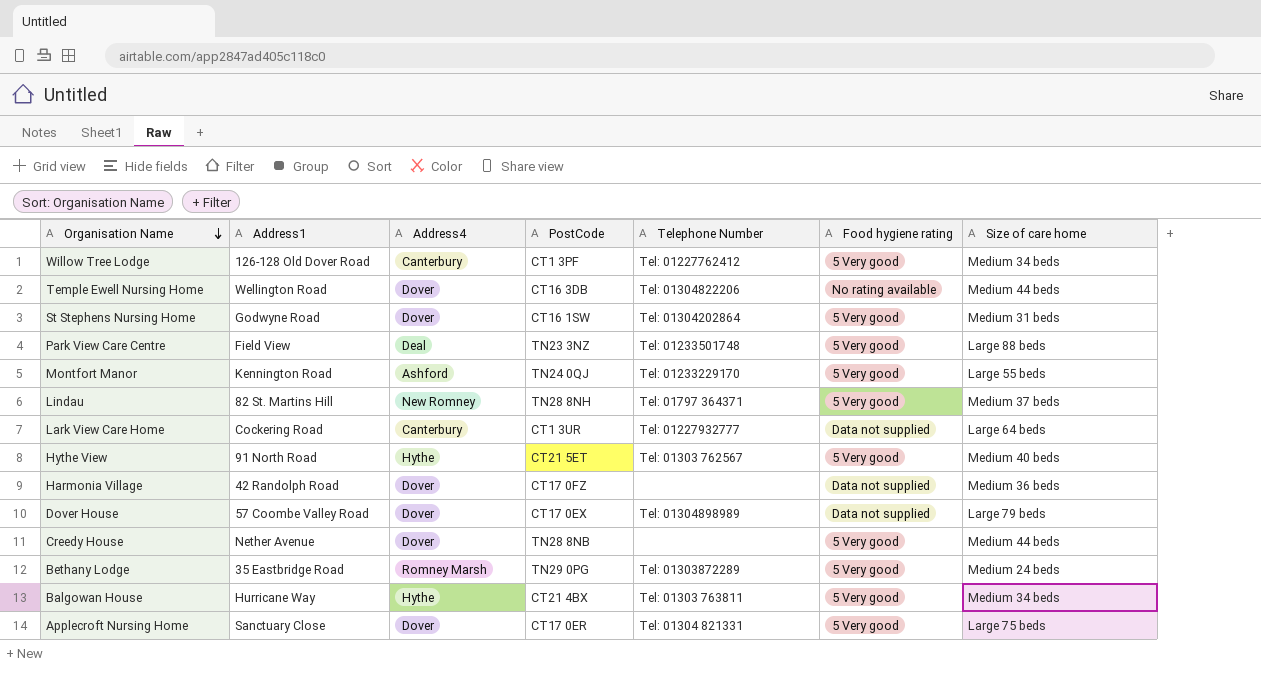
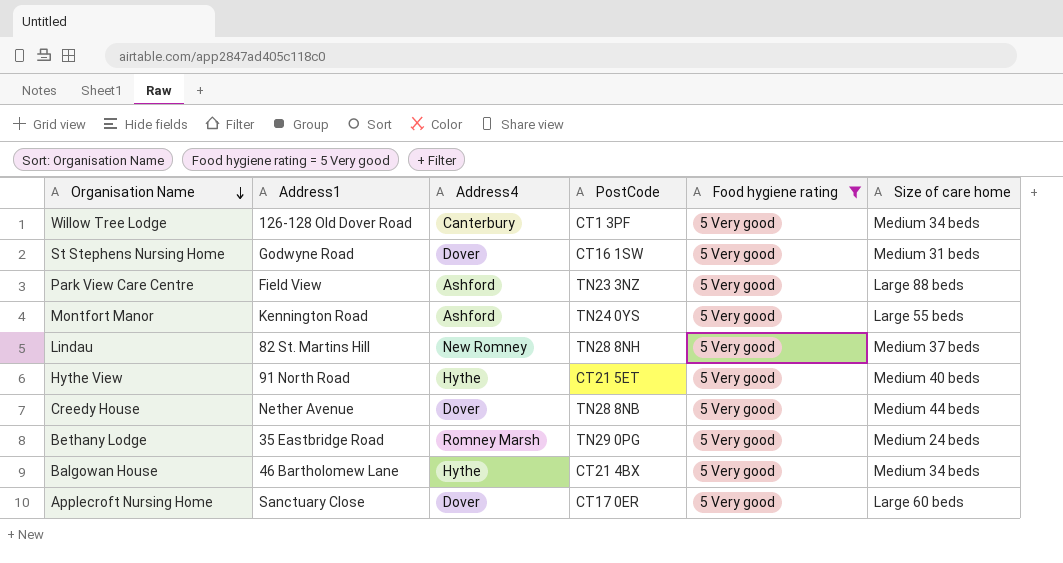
filter: none -> Food hygiene rating = 5 Very good
column Telephone Number | position: 5 -> none
Park View Care Centre | Address4: Deal -> Ashford
Montfort Manor | PostCode: TN24 0QJ -> TN24 0YS
Balgowan House | Address1: Hurricane Way -> 46 Bartholomew Lane
Applecroft Nursing Home | Size of care home: Large 75 beds -> Large 60 beds

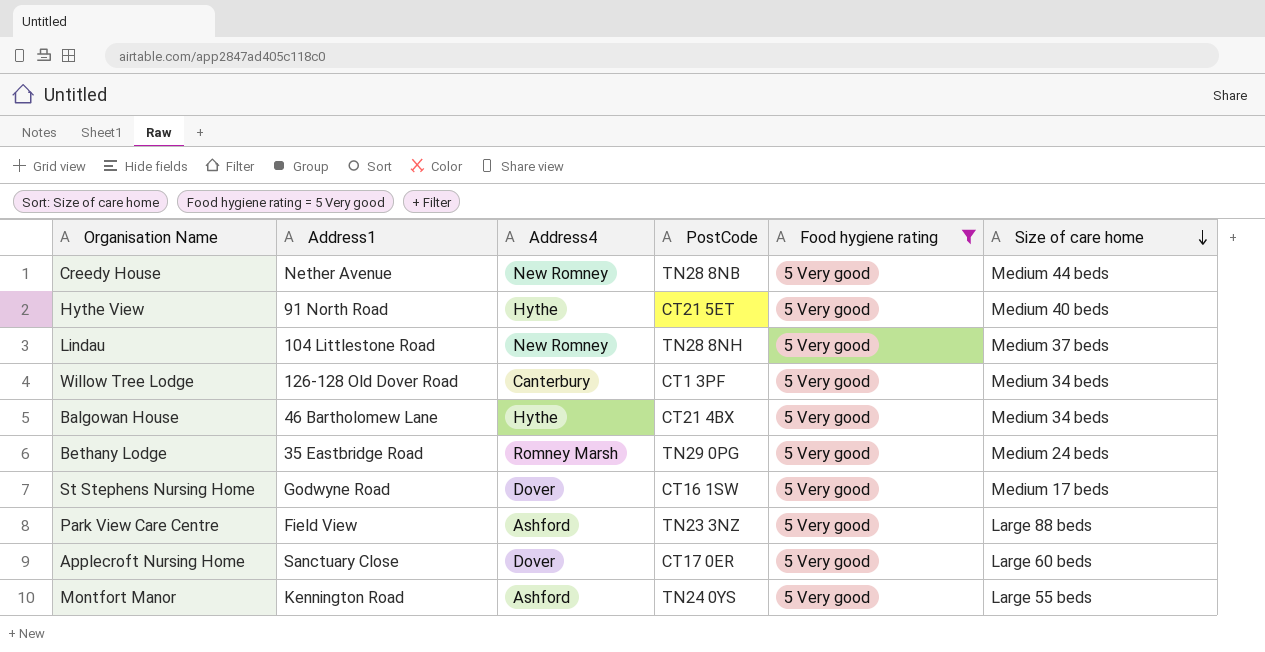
row order: Organisation Name descending -> Size of care home descending
Creedy House | Address4: Dover -> New Romney
Lindau | Address1: 82 St. Martins Hill -> 104 Littlestone Road
St Stephens Nursing Home | Size of care home: Medium 31 beds -> Medium 17 beds

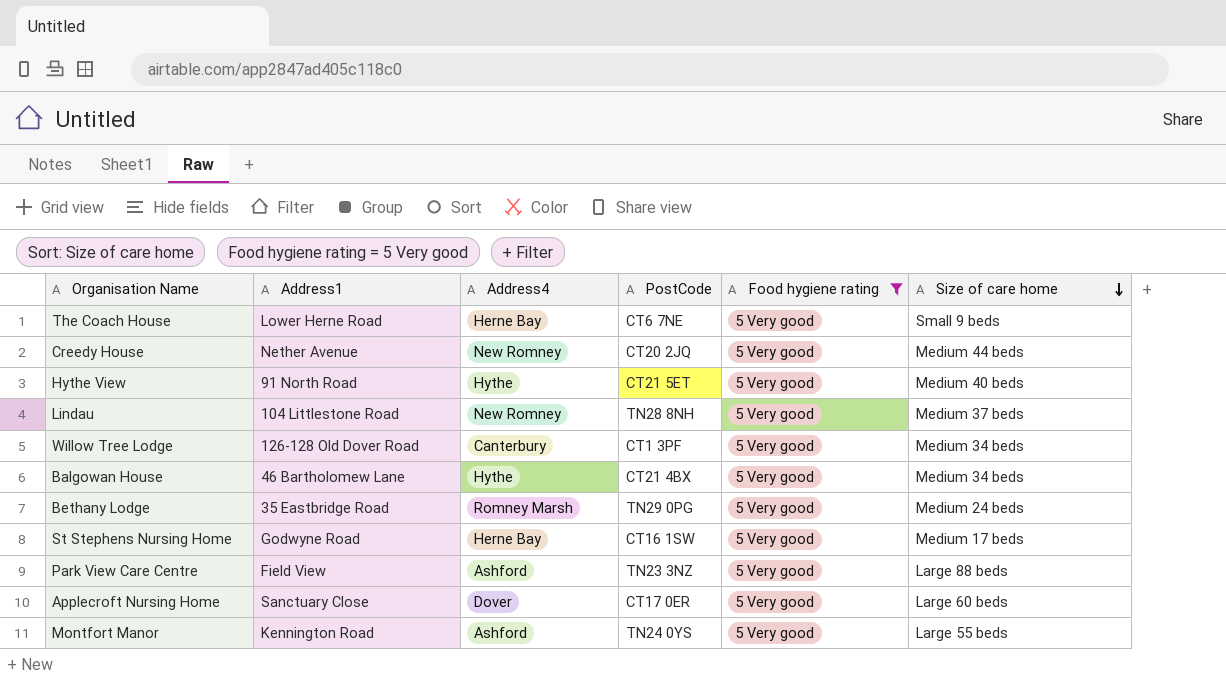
row The Coach House: none -> Lower Herne Road | Herne Bay | CT6 7NE | 5 Very good | Small 9 beds
Creedy House | PostCode: TN28 8NB -> CT20 2JQ
St Stephens Nursing Home | Address4: Dover -> Herne Bay

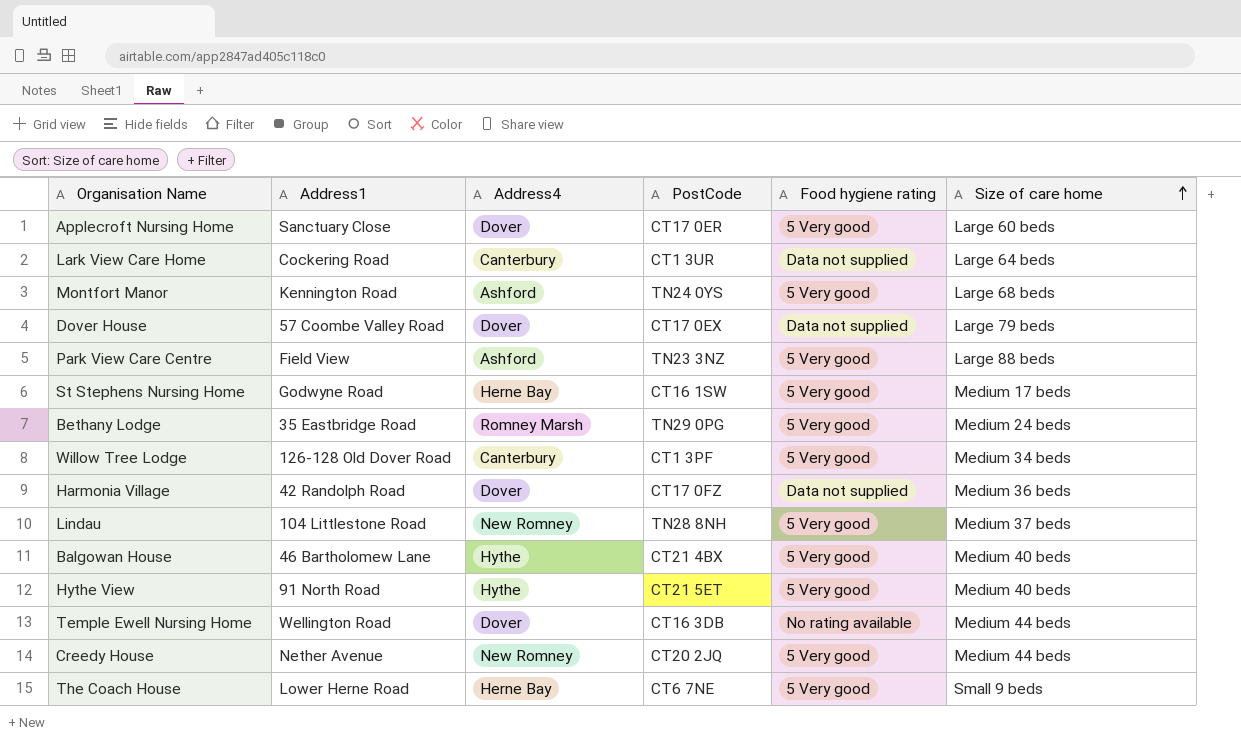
filter: Food hygiene rating = 5 Very good -> none
row order: Size of care home descending -> Size of care home ascending
Montfort Manor | Size of care home: Large 55 beds -> Large 68 beds
Balgowan House | Size of care home: Medium 34 beds -> Medium 40 beds

